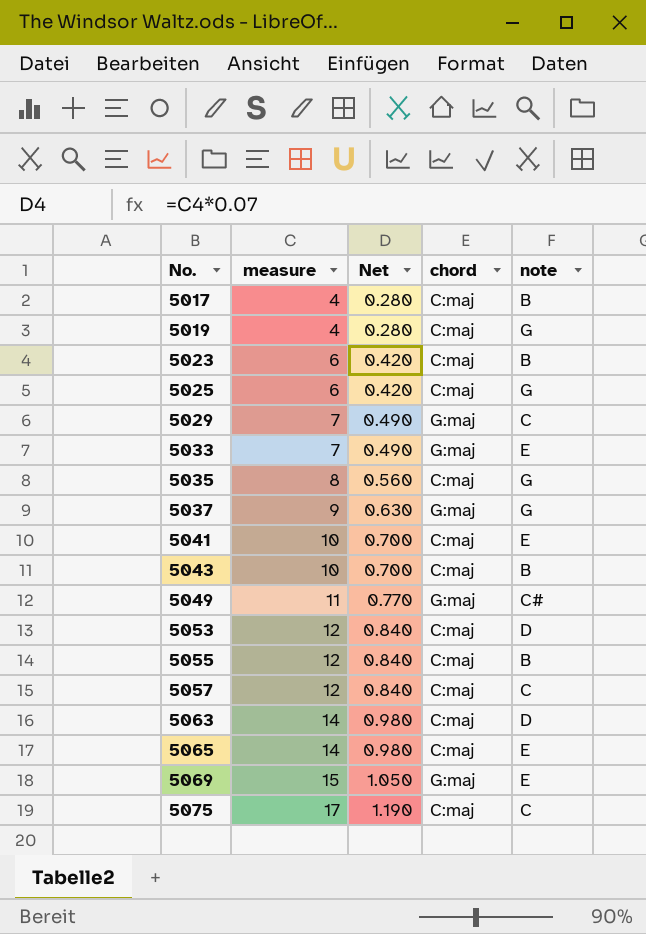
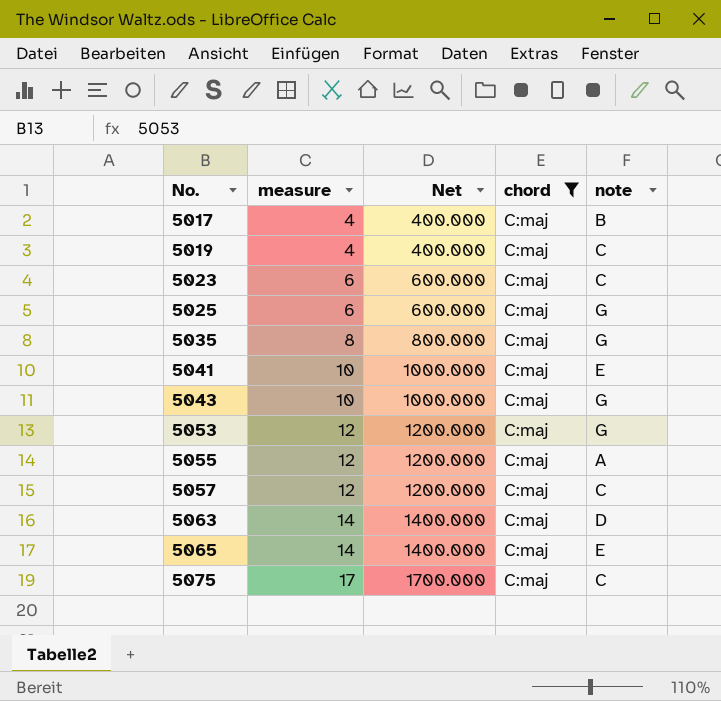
filter: none -> chord = C:maj
column Net | formula: [measure] * 0.07 -> [measure] * 100
5019 | note: G -> C
5023 | note: B -> C
5043 | note: B -> G
5053 | note: D -> G
5055 | note: B -> A

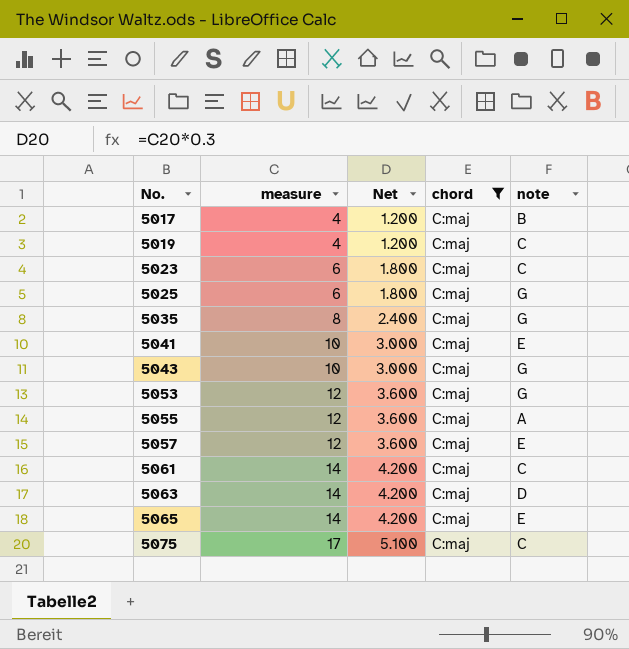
column Net | formula: [measure] * 100 -> [measure] * 0.3
5057 | note: C -> E
row 5061: none -> 14 | 4.200 | C:maj | C

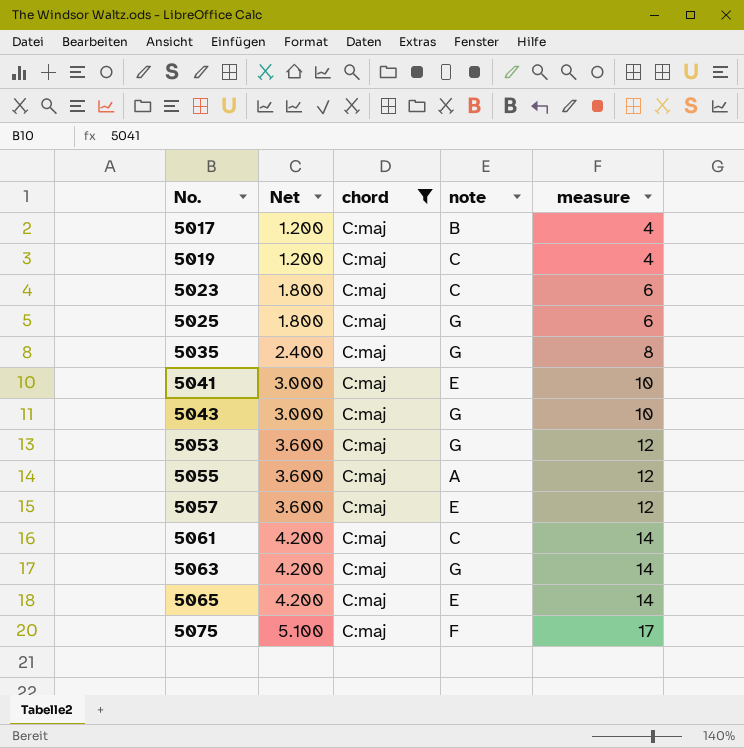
column measure | position: 2 -> 5
5063 | note: D -> G
5075 | note: C -> F

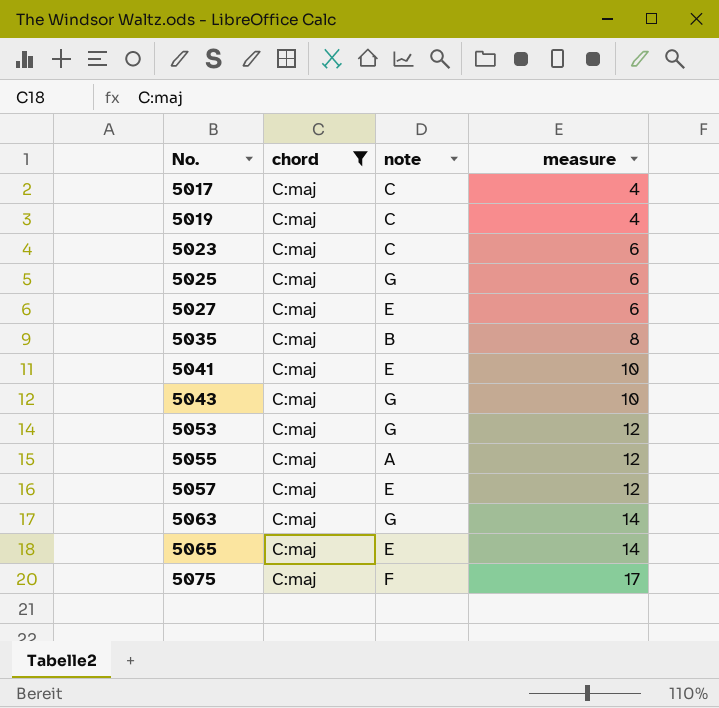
column Net | formula: [measure] * 0.3 -> none
row 5061: 4.200 | C:maj | C | 14 -> none
5017 | note: B -> C
row 5027: none -> C:maj | E | 6
5035 | note: G -> B

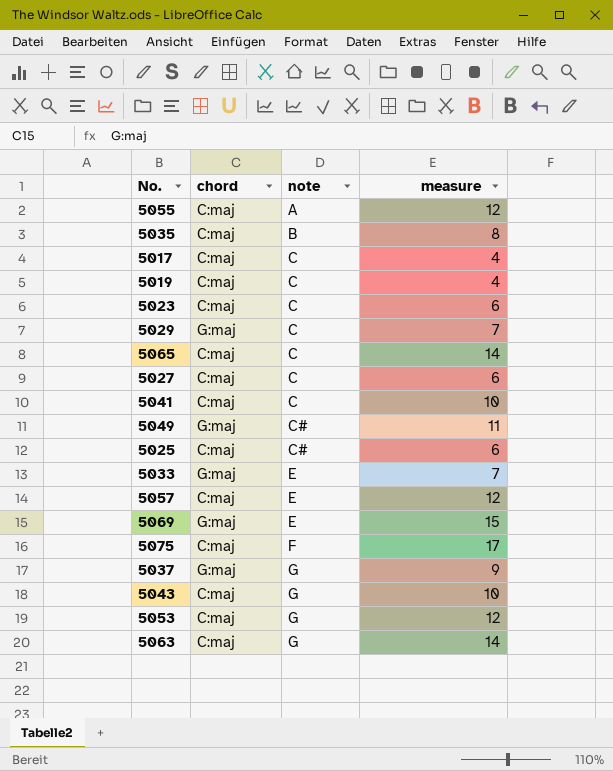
filter: chord = C:maj -> none
row order: No. ascending -> note ascending
5065 | note: E -> C
5027 | note: E -> C
5041 | note: E -> C
5025 | note: G -> C#

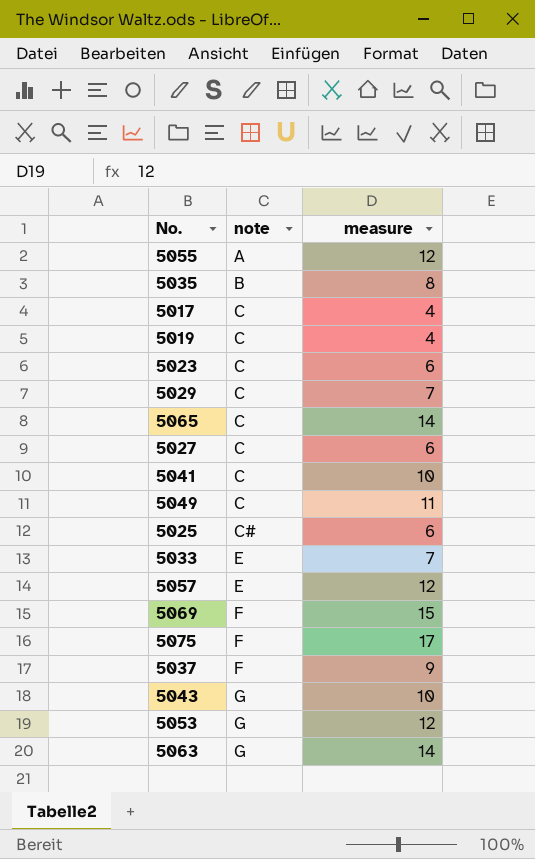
column chord | position: 2 -> none
5049 | note: C# -> C
5069 | note: E -> F
5037 | note: G -> F

